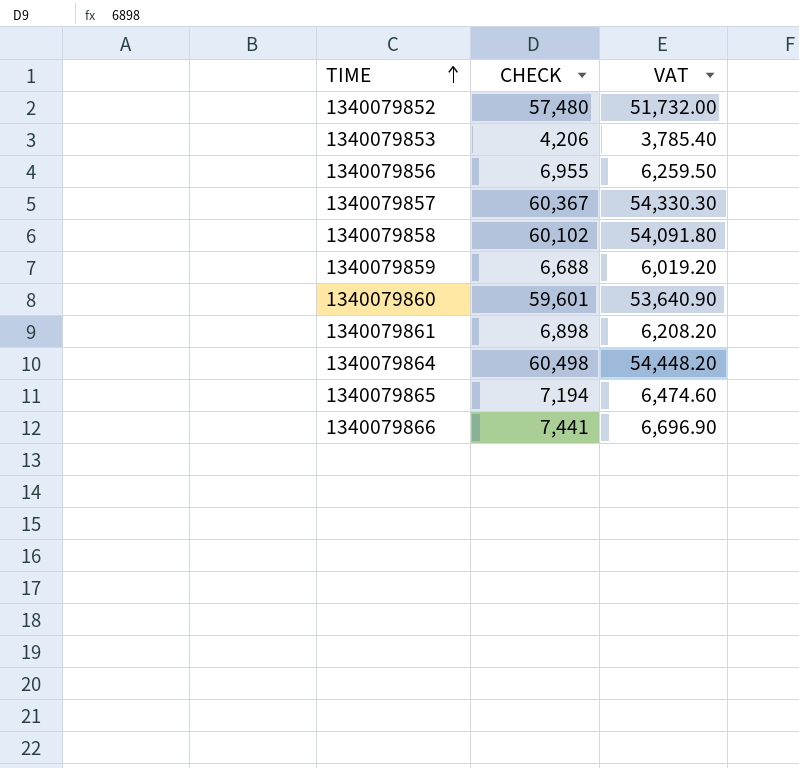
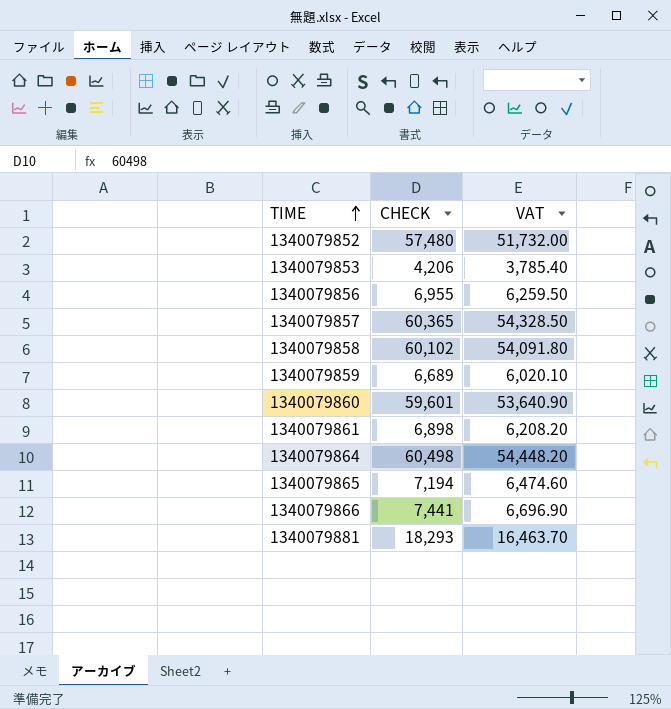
1340079857 | CHECK: 60,367 -> 60,365
1340079857 | VAT: 54,330.30 -> 54,328.50
1340079859 | CHECK: 6,688 -> 6,689
1340079859 | VAT: 6,019.20 -> 6,020.10
row 1340079881: none -> 18,293 | 16,463.70

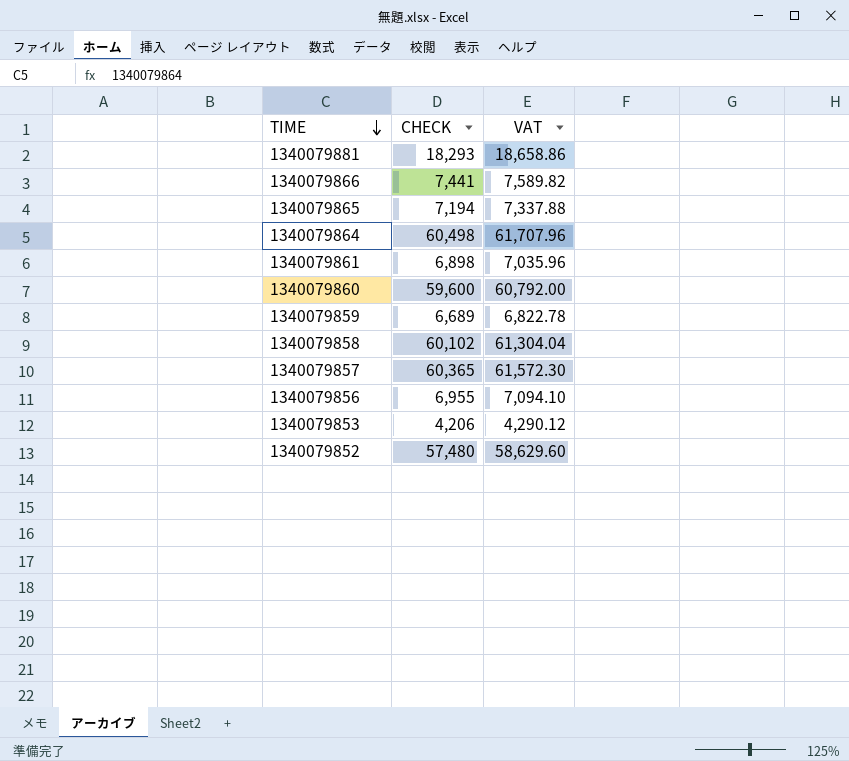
row order: TIME ascending -> TIME descending
column VAT | formula: [CHECK] * 0.9 -> [CHECK] * 1.02
1340079860 | CHECK: 59,601 -> 59,600

